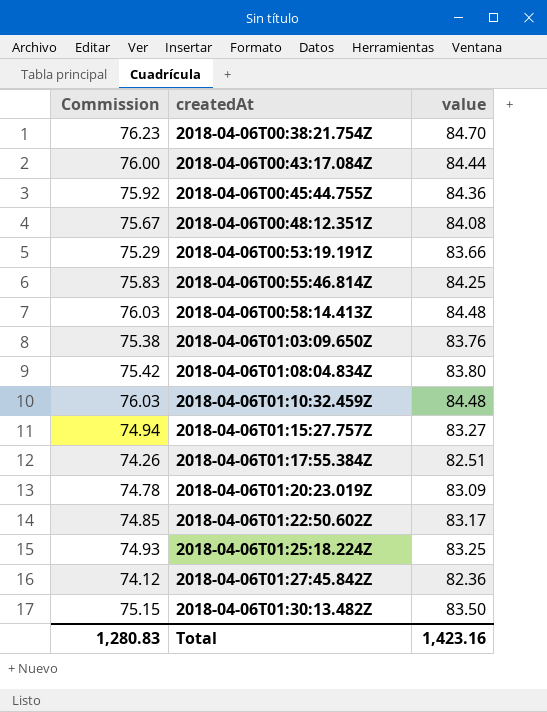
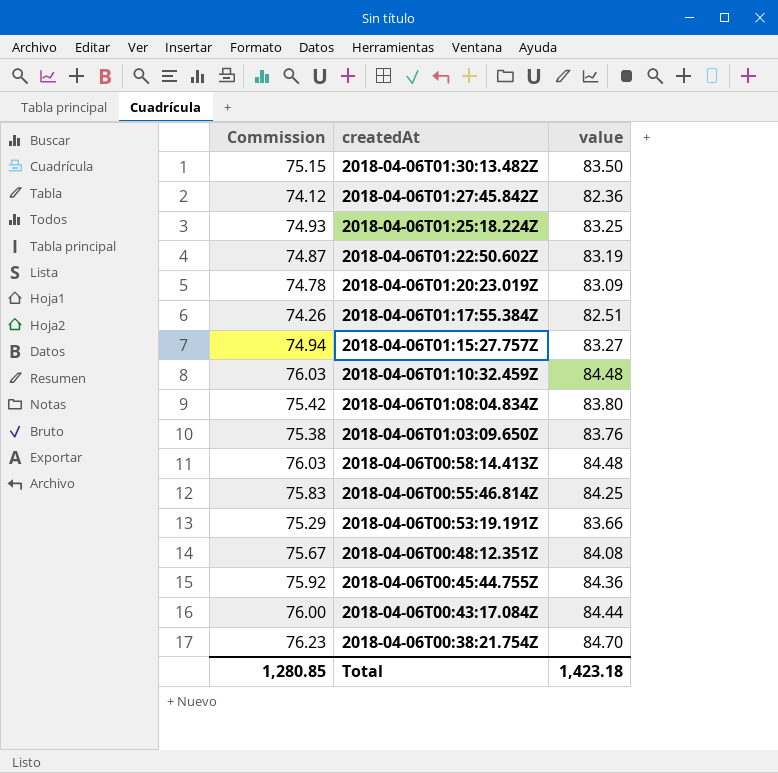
row order: createdAt ascending -> createdAt descending
2018-04-06T01:22:50.602Z | Commission: 74.85 -> 74.87
2018-04-06T01:22:50.602Z | value: 83.17 -> 83.19
Total | Commission: 1,280.83 -> 1,280.85
Total | value: 1,423.16 -> 1,423.18

